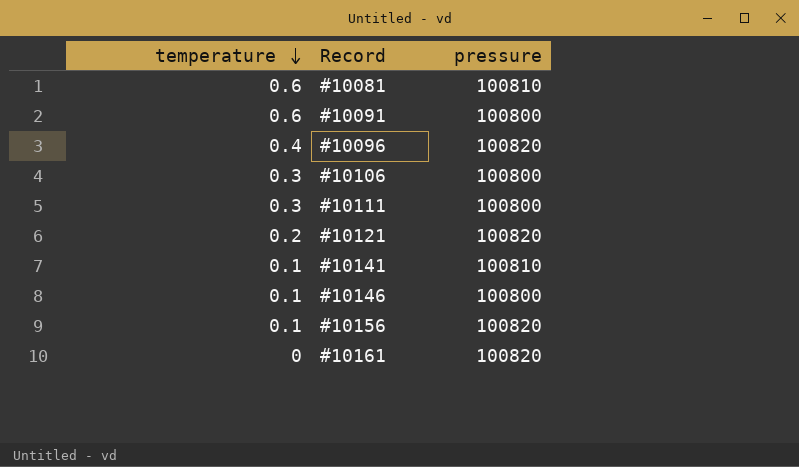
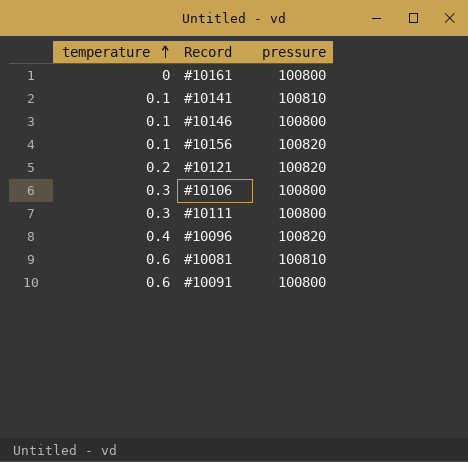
row order: temperature descending -> temperature ascending
#10161 | pressure: 100820 -> 100800

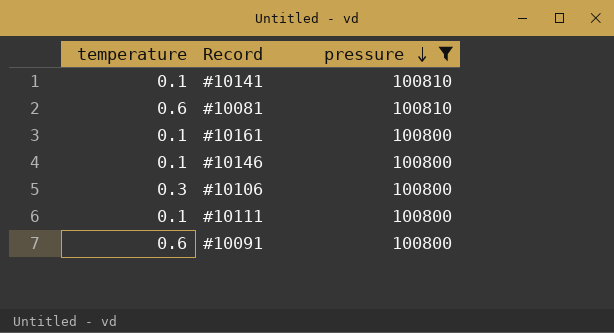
filter: none -> pressure != 100820
row order: temperature ascending -> pressure descending
#10161 | temperature: 0 -> 0.1
#10111 | temperature: 0.3 -> 0.1

